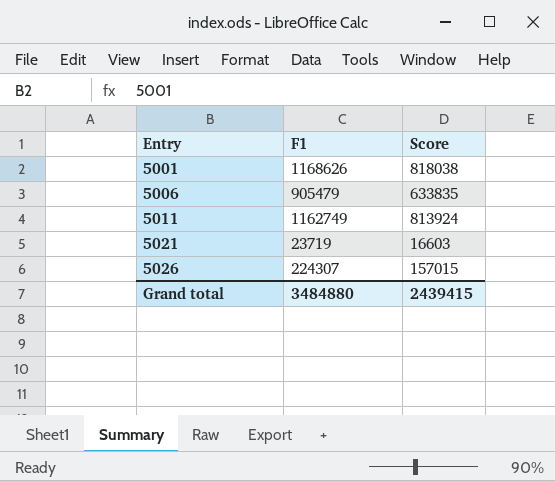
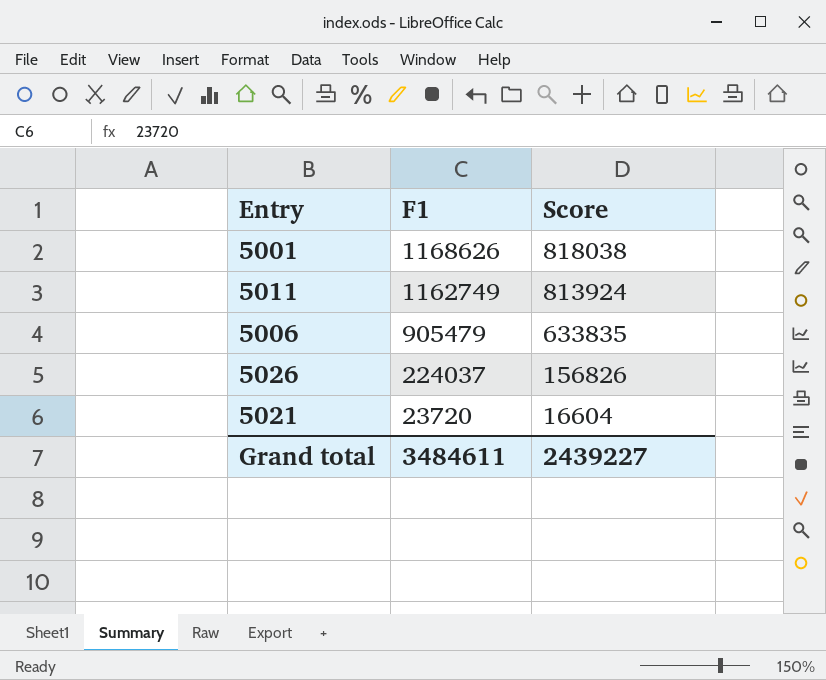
row order: Entry ascending -> F1 descending
5026 | F1: 224307 -> 224037
5026 | Score: 157015 -> 156826
5021 | F1: 23719 -> 23720
5021 | Score: 16603 -> 16604
Grand total | F1: 3484880 -> 3484611
Grand total | Score: 2439415 -> 2439227

